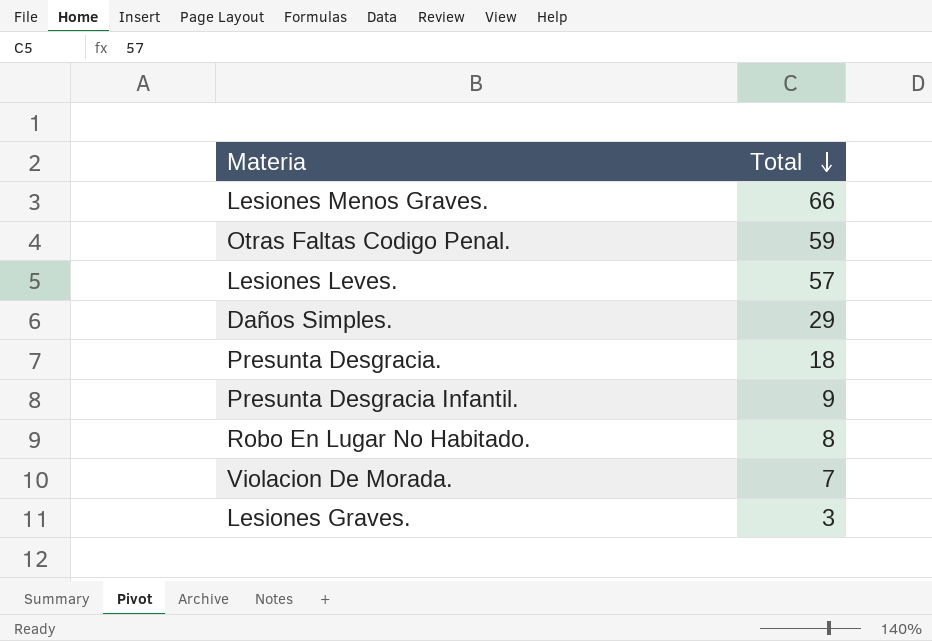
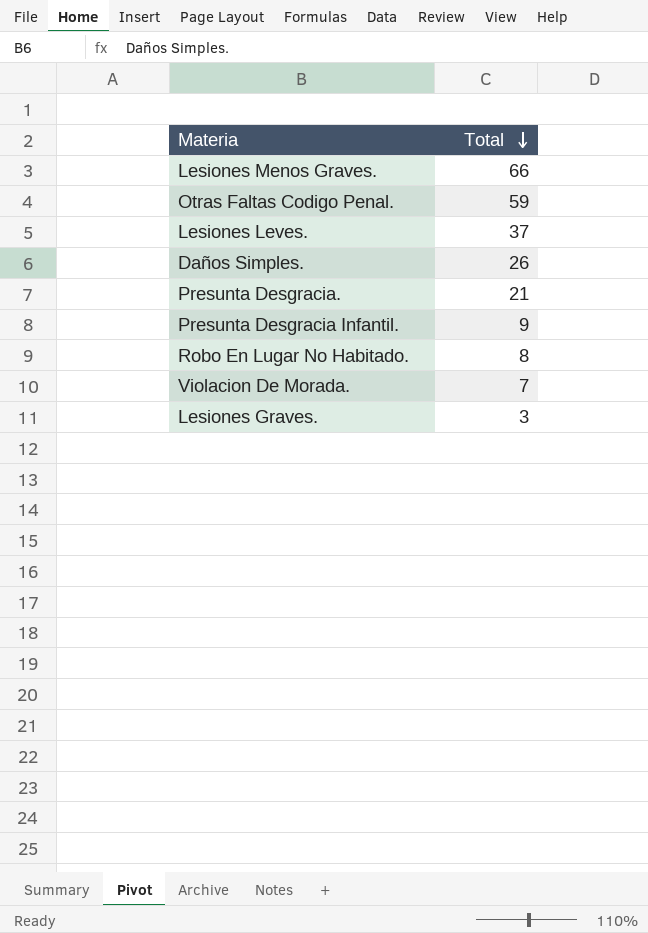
Lesiones Leves. | Total: 57 -> 37
Daños Simples. | Total: 29 -> 26
Presunta Desgracia. | Total: 18 -> 21

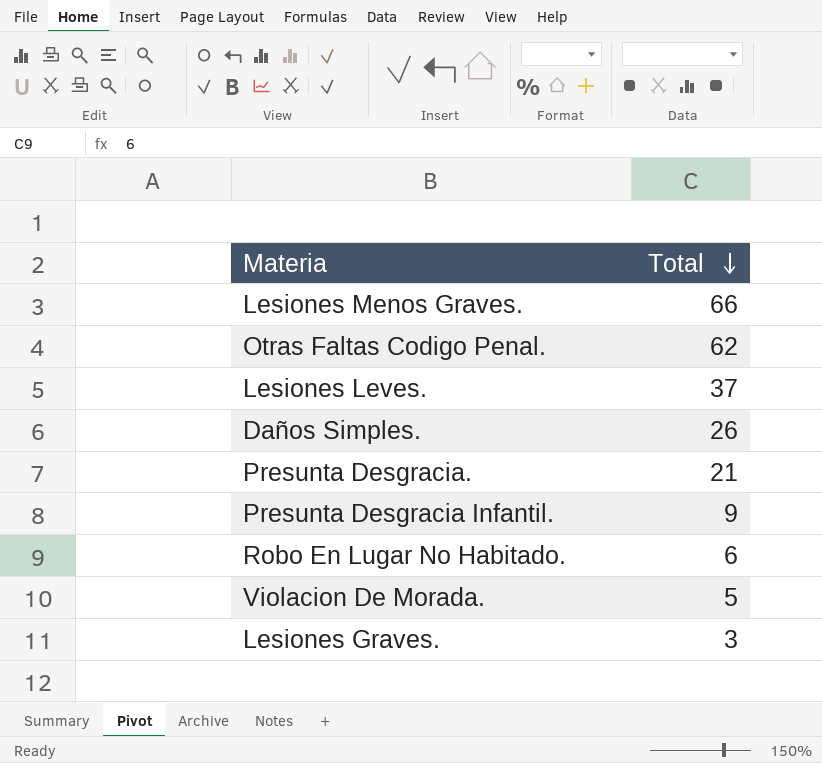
Otras Faltas Codigo Penal. | Total: 59 -> 62
Robo En Lugar No Habitado. | Total: 8 -> 6
Violacion De Morada. | Total: 7 -> 5

